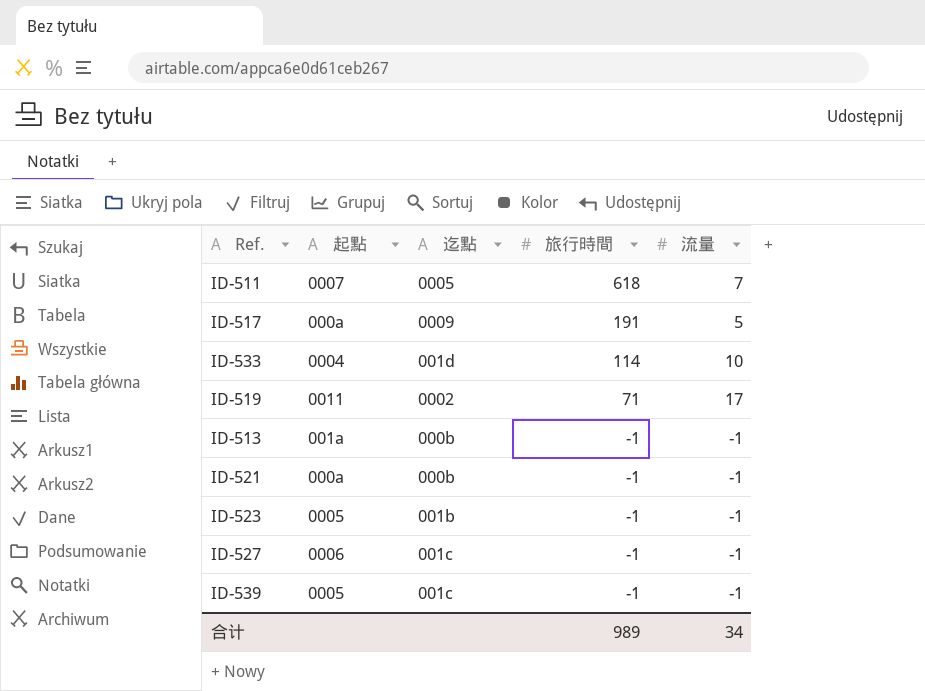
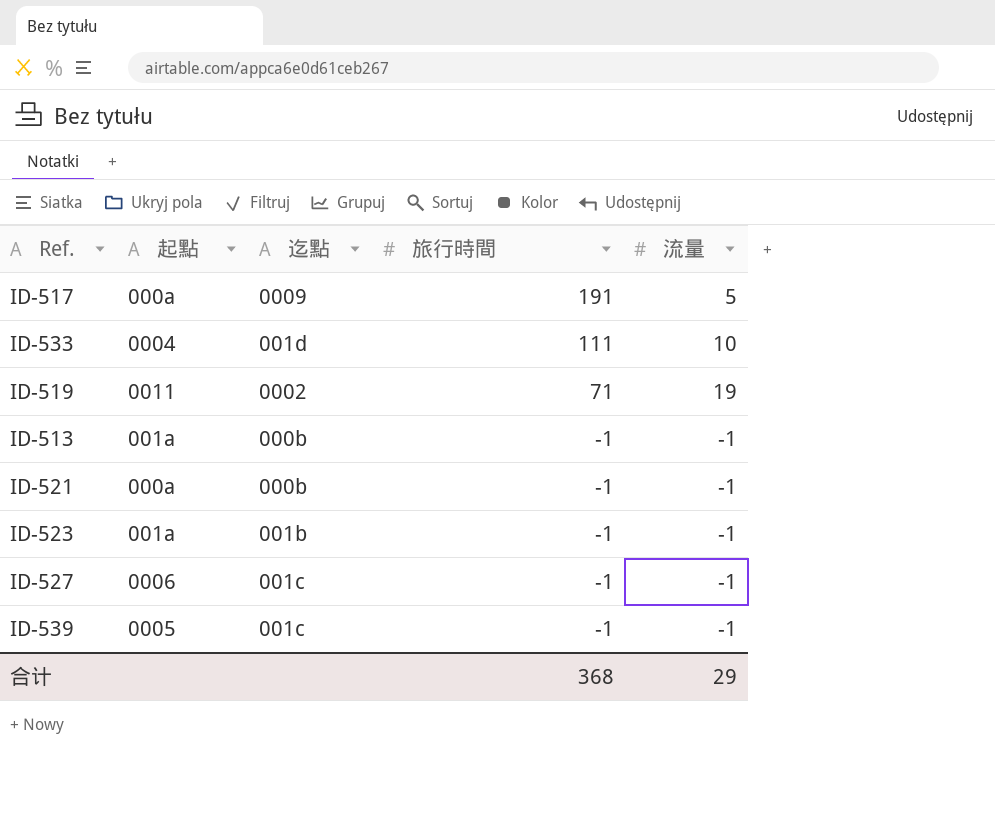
row ID-511: 0007 | 0005 | 618 | 7 -> none
ID-533 | 旅行時間: 114 -> 111
ID-519 | 流量: 17 -> 19
ID-523 | 起點: 0005 -> 001a
合计 | 旅行時間: 989 -> 368
合计 | 流量: 34 -> 29

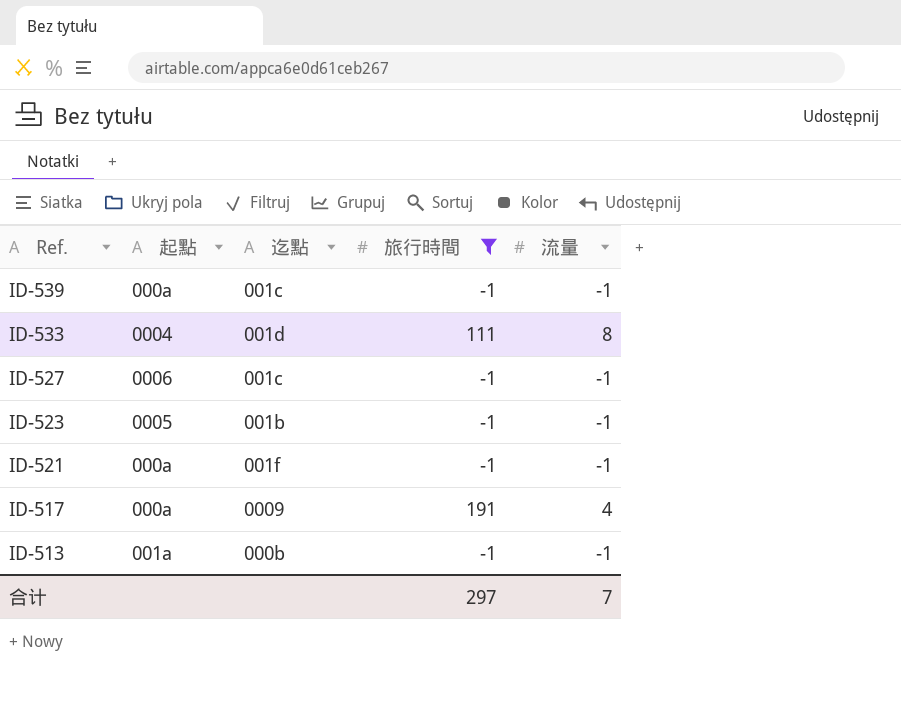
filter: none -> 旅行時間 != 71
row order: 旅行時間 descending -> Ref. descending
ID-539 | 起點: 0005 -> 000a
ID-533 | 流量: 10 -> 8
ID-523 | 起點: 001a -> 0005
ID-521 | 迄點: 000b -> 001f
ID-517 | 流量: 5 -> 4
合计 | 旅行時間: 368 -> 297
合计 | 流量: 29 -> 7

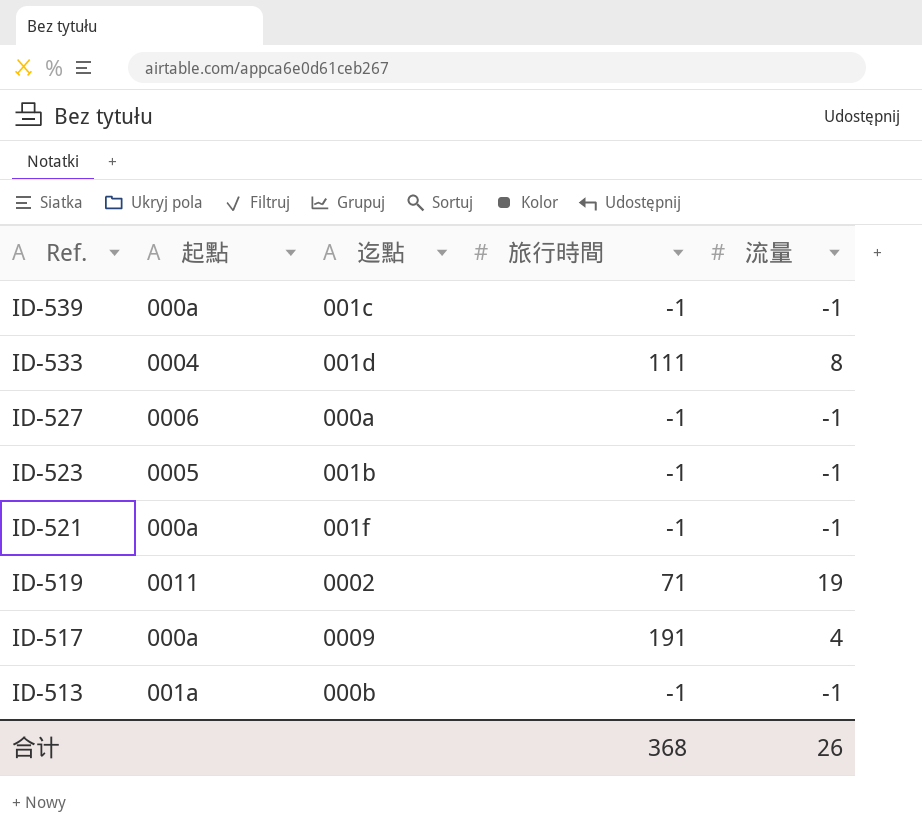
filter: 旅行時間 != 71 -> none
ID-527 | 迄點: 001c -> 000a
合计 | 旅行時間: 297 -> 368
合计 | 流量: 7 -> 26

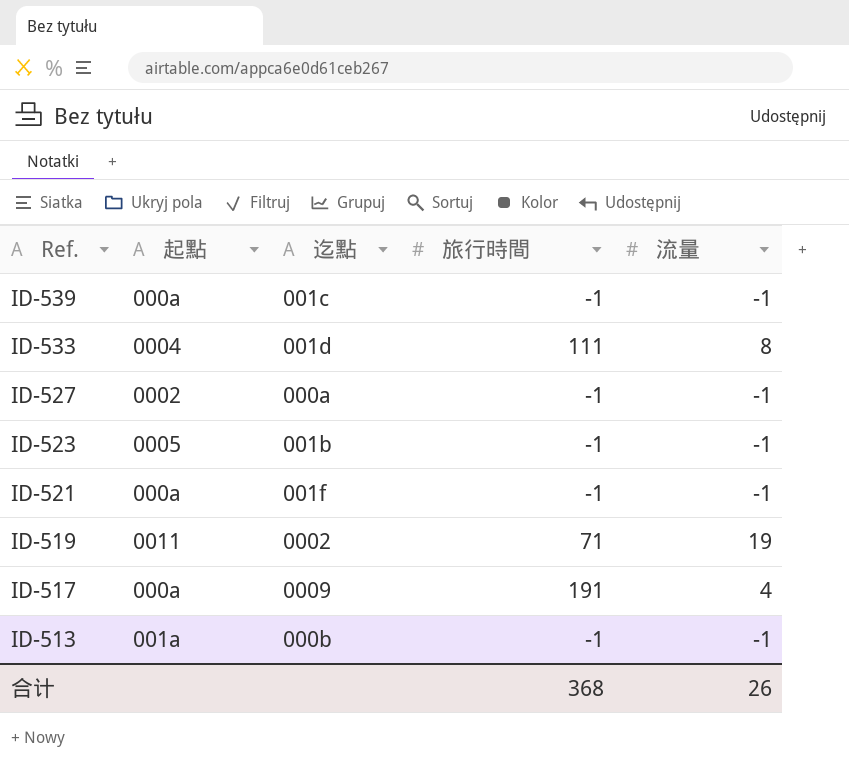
ID-527 | 起點: 0006 -> 0002

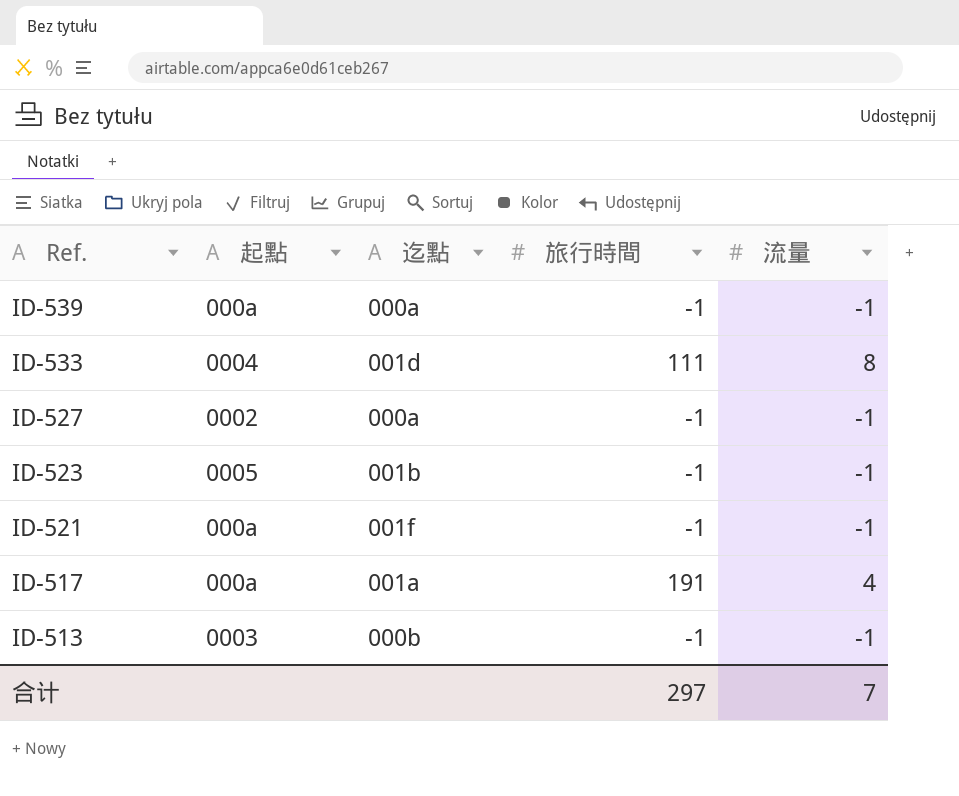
row ID-519: 0011 | 0002 | 71 | 19 -> none
ID-539 | 迄點: 001c -> 000a
ID-517 | 迄點: 0009 -> 001a
ID-513 | 起點: 001a -> 0003
合计 | 旅行時間: 368 -> 297
合计 | 流量: 26 -> 7

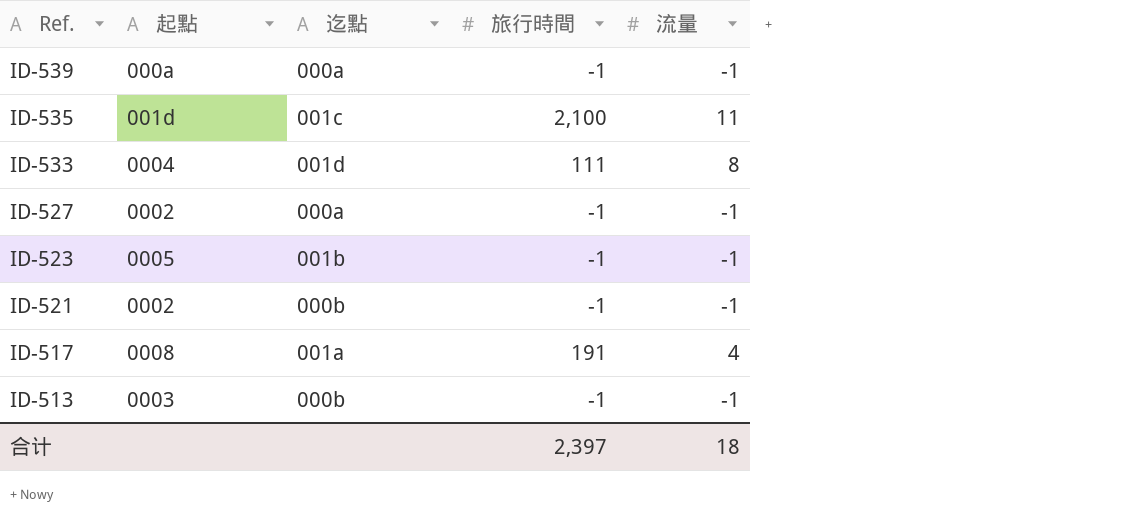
row ID-535: none -> 001d | 001c | 2,100 | 11
ID-521 | 起點: 000a -> 0002
ID-521 | 迄點: 001f -> 000b
ID-517 | 起點: 000a -> 0008
合计 | 旅行時間: 297 -> 2,397
合计 | 流量: 7 -> 18

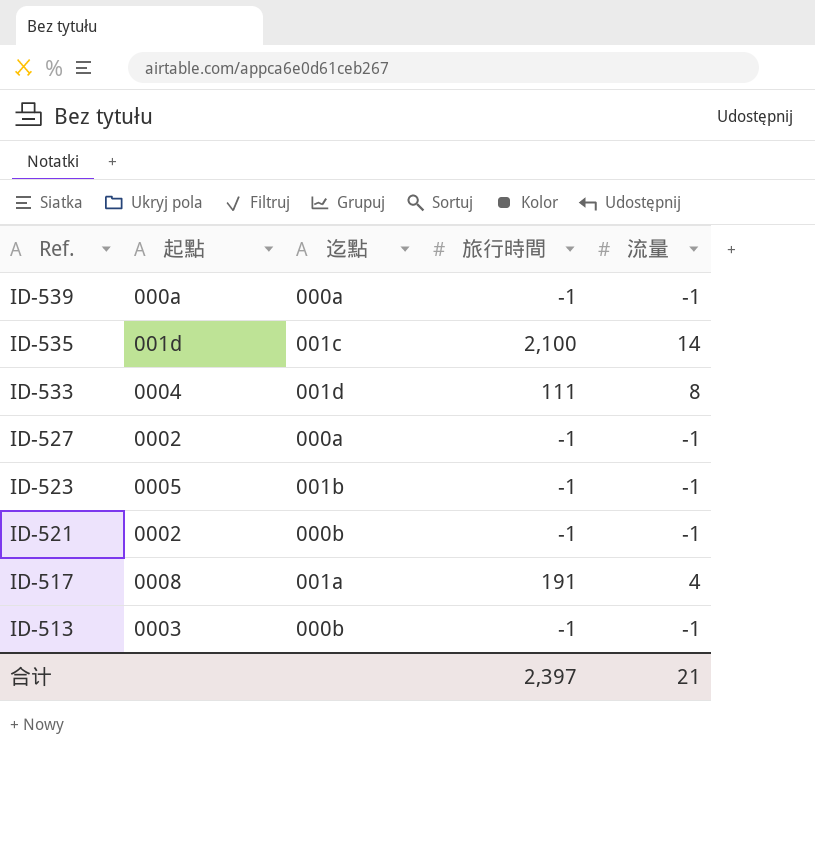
ID-535 | 流量: 11 -> 14
合计 | 流量: 18 -> 21

